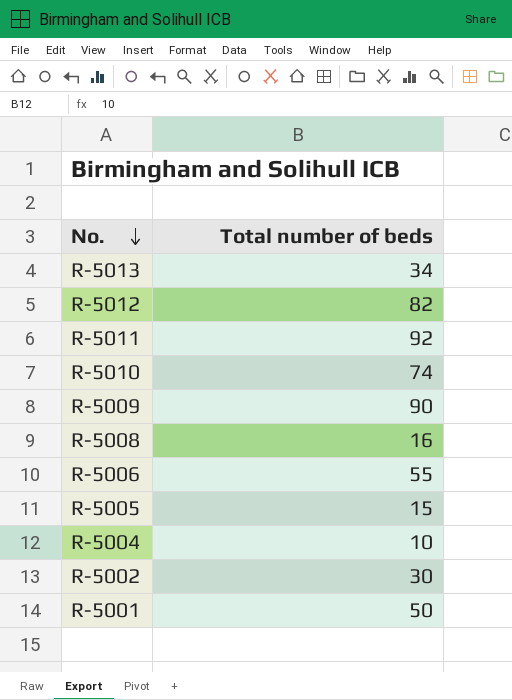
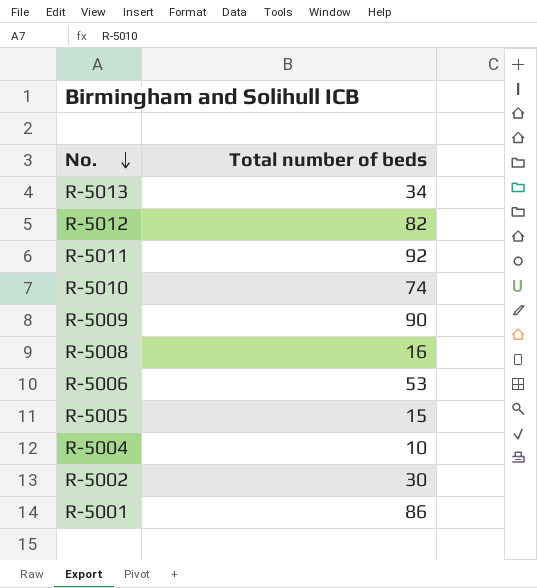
R-5006 | Total number of beds: 55 -> 53
R-5001 | Total number of beds: 50 -> 86

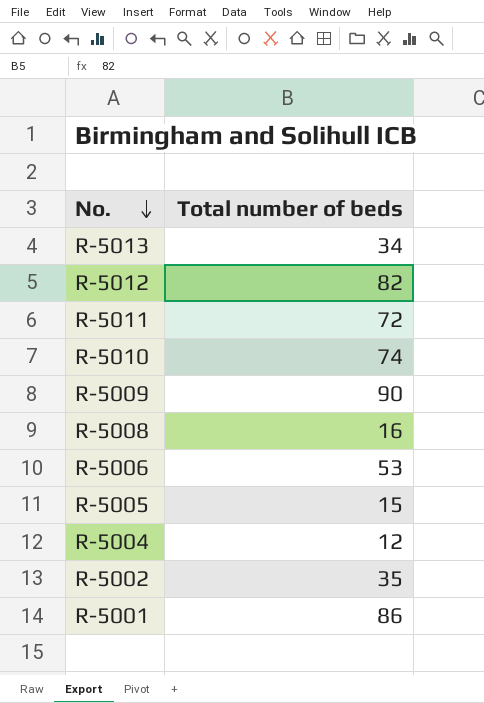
R-5011 | Total number of beds: 92 -> 72
R-5004 | Total number of beds: 10 -> 12
R-5002 | Total number of beds: 30 -> 35

